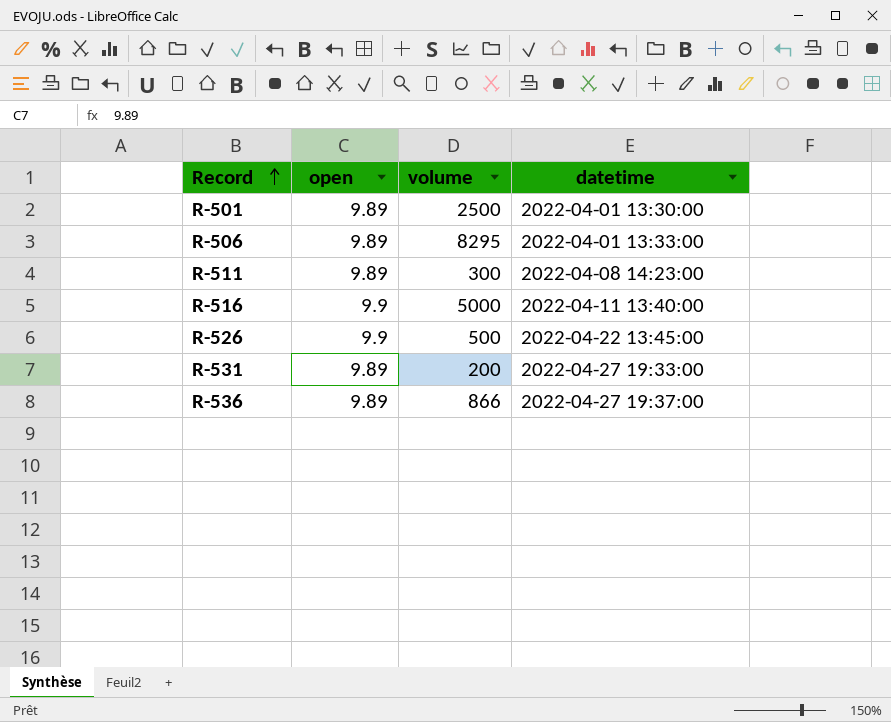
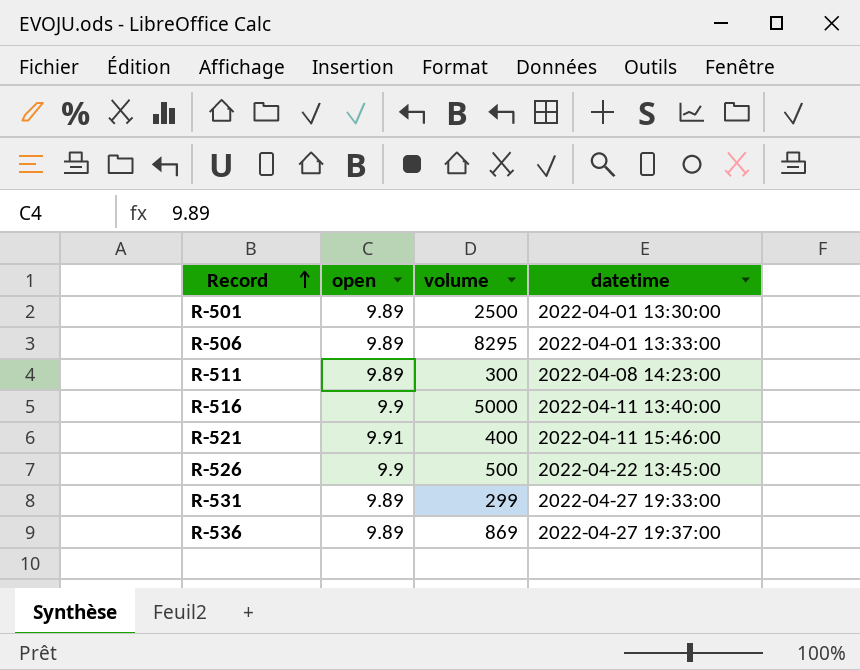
row R-521: none -> 9.91 | 400 | 2022-04-11 15:46:00
R-531 | volume: 200 -> 299
R-536 | volume: 866 -> 869

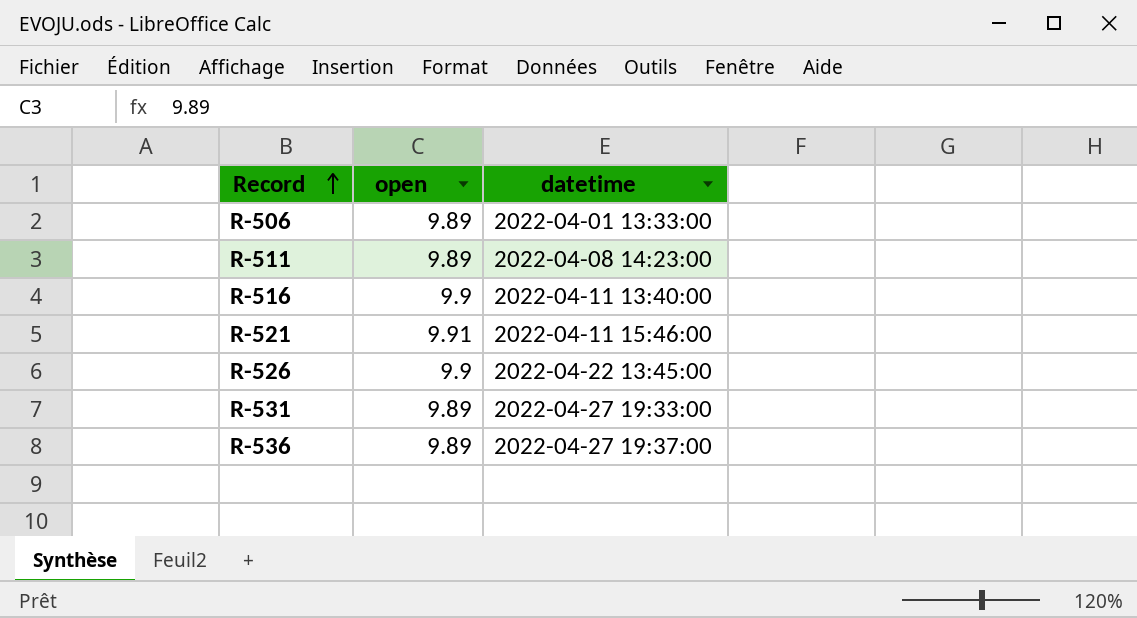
column volume | position: 3 -> none
row R-501: 9.89 | 2500 | 2022-04-01 13:30:00 -> none

